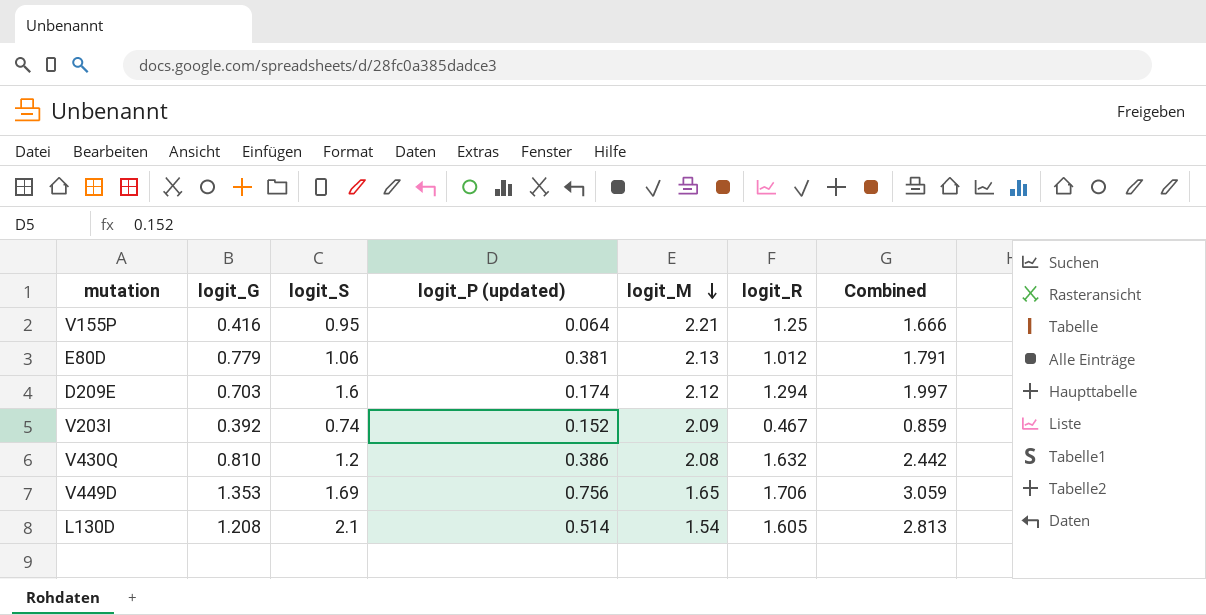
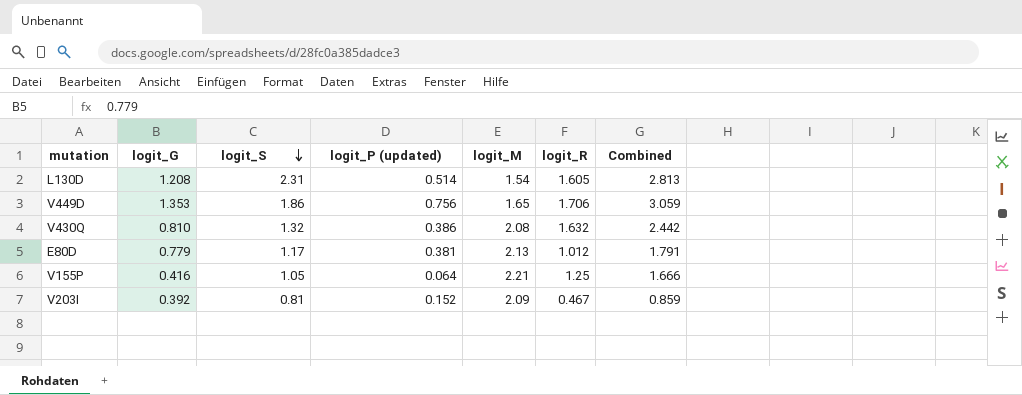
row order: logit_M descending -> logit_S descending
row D209E: 0.703 | 1.6 | 0.174 | 2.12 | 1.294 | 1.997 -> none
L130D | logit_S: 2.1 -> 2.31
V449D | logit_S: 1.69 -> 1.86
V430Q | logit_S: 1.2 -> 1.32
E80D | logit_S: 1.06 -> 1.17
V155P | logit_S: 0.95 -> 1.05
V203I | logit_S: 0.74 -> 0.81

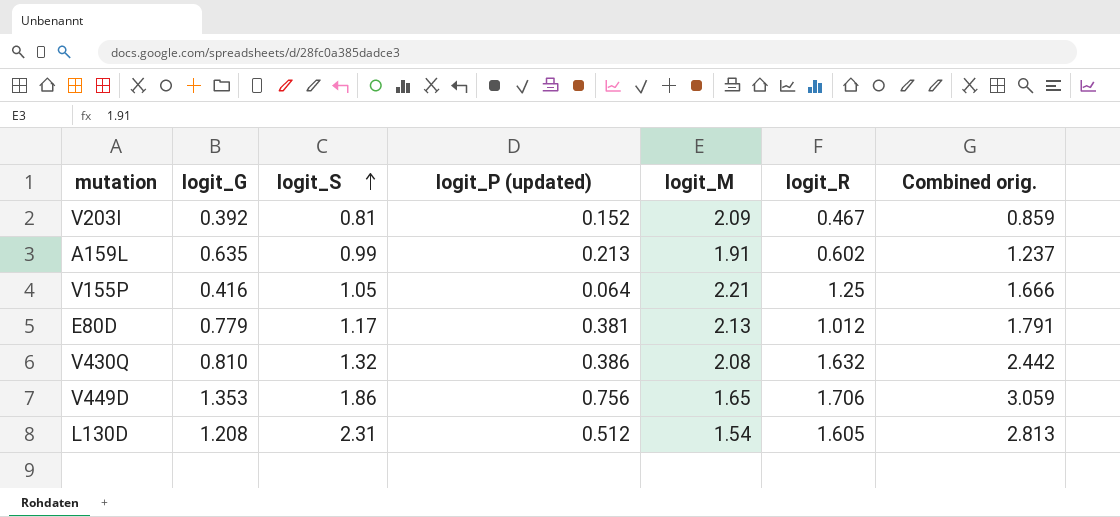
row order: logit_S descending -> logit_S ascending
column name: Combined -> Combined orig.
row A159L: none -> 0.635 | 0.99 | 0.213 | 1.91 | 0.602 | 1.237
L130D | logit_P (updated): 0.514 -> 0.512

